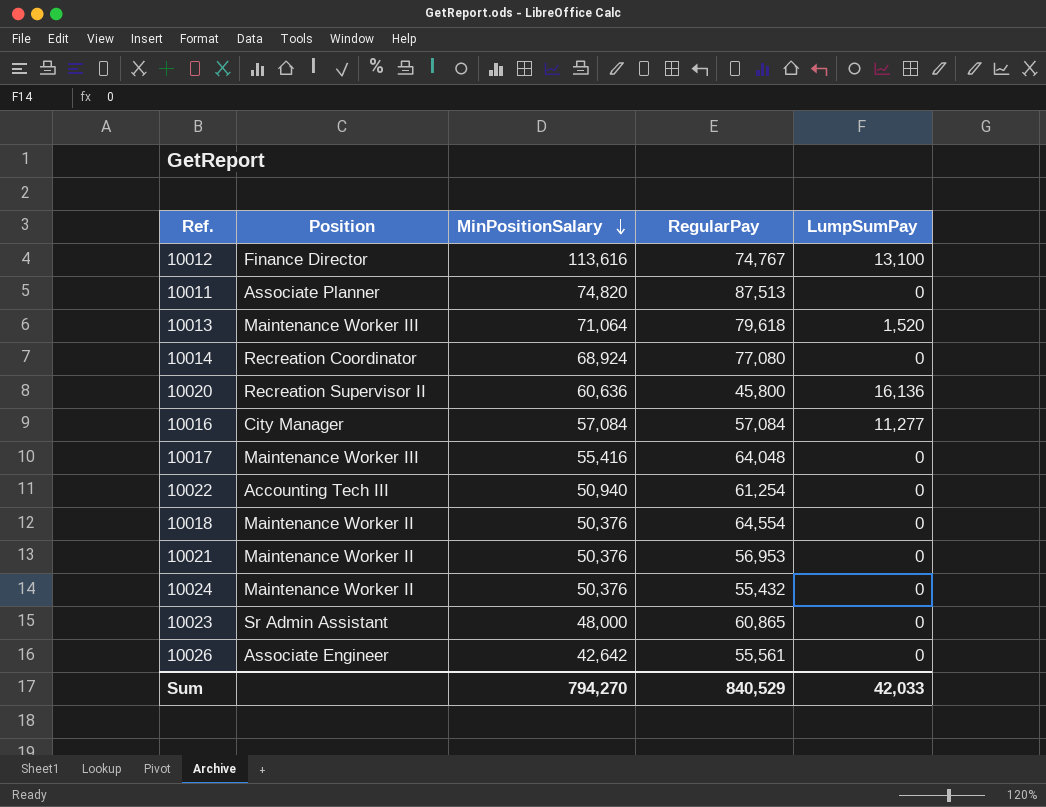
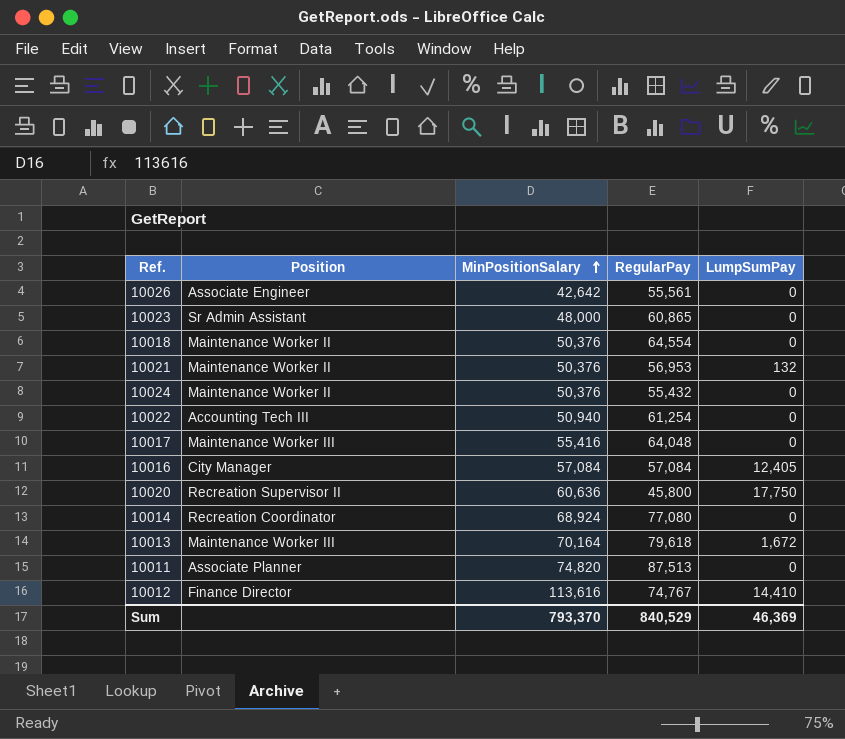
row order: MinPositionSalary descending -> MinPositionSalary ascending
10021 | LumpSumPay: 0 -> 132
10016 | LumpSumPay: 11,277 -> 12,405
10020 | LumpSumPay: 16,136 -> 17,750
10013 | MinPositionSalary: 71,064 -> 70,164
10013 | LumpSumPay: 1,520 -> 1,672
10012 | LumpSumPay: 13,100 -> 14,410
Sum | MinPositionSalary: 794,270 -> 793,370
Sum | LumpSumPay: 42,033 -> 46,369

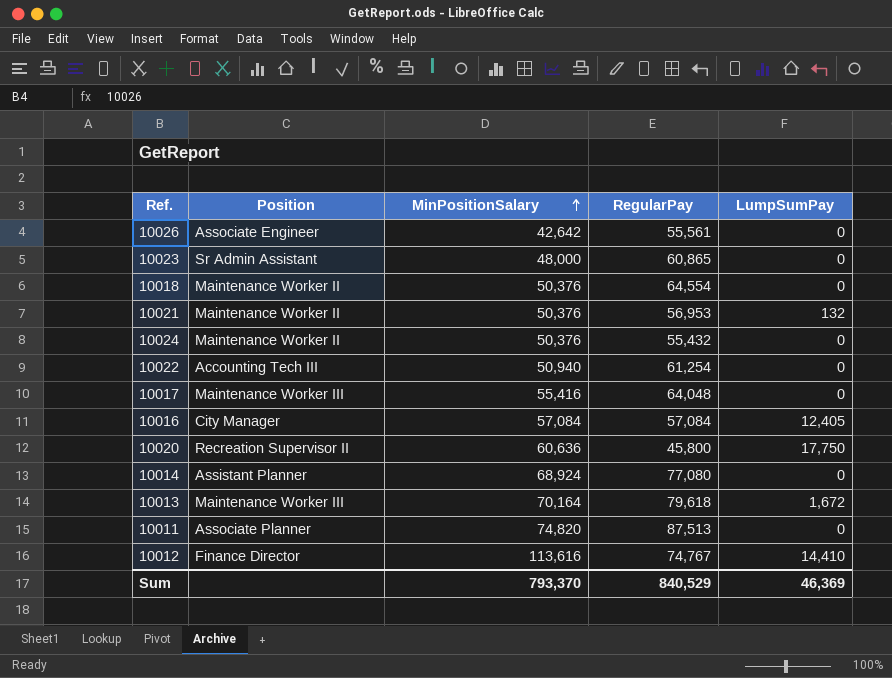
10014 | Position: Recreation Coordinator -> Assistant Planner

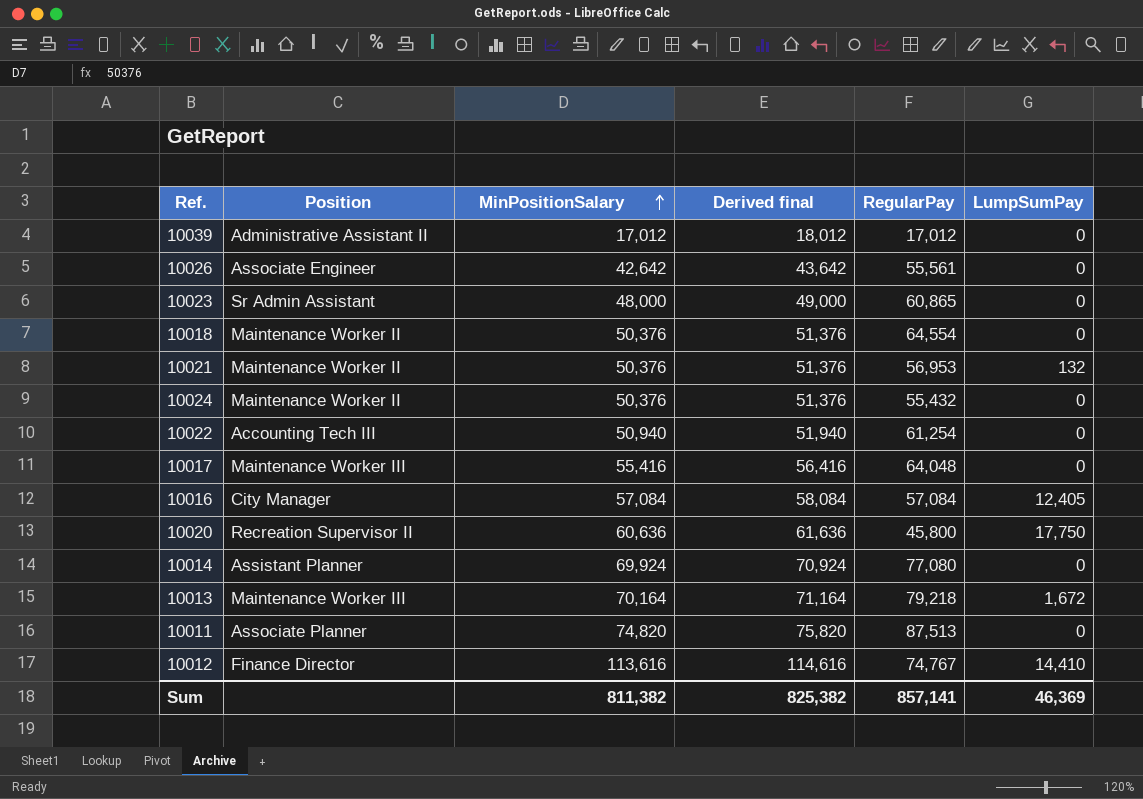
column Derived final | formula: none -> [MinPositionSalary] + 1000
row 10039: none -> Administrative Assistant II | 17,012 | 18,012 | 17,012 | 0
10014 | MinPositionSalary: 68,924 -> 69,924
10013 | RegularPay: 79,618 -> 79,218
Sum | MinPositionSalary: 793,370 -> 811,382
Sum | RegularPay: 840,529 -> 857,141

